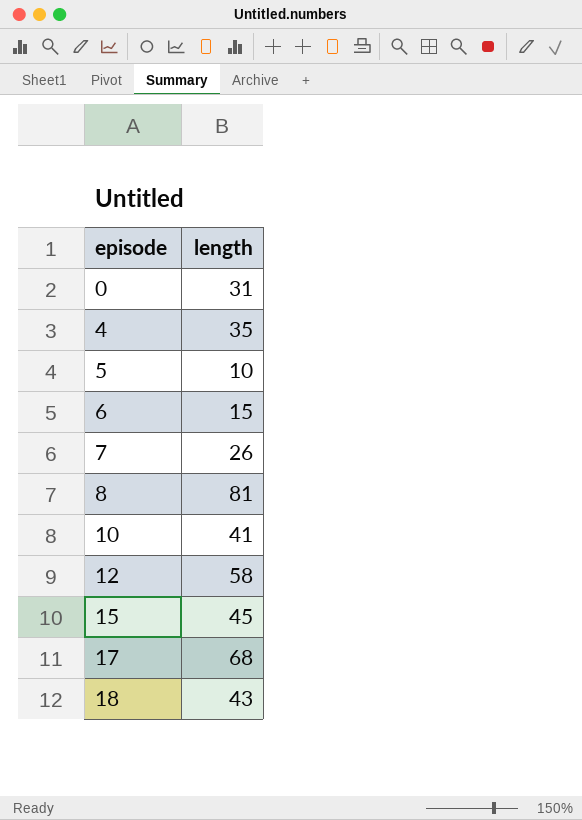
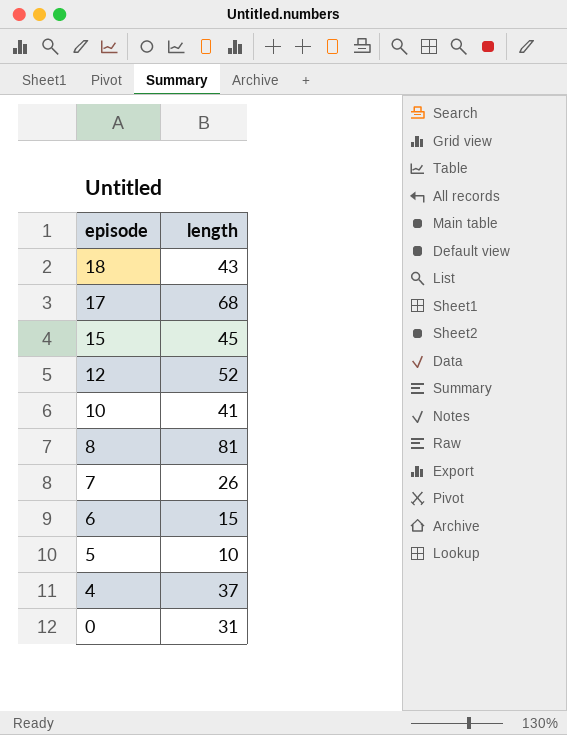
row order: episode ascending -> episode descending
12 | length: 58 -> 52
4 | length: 35 -> 37

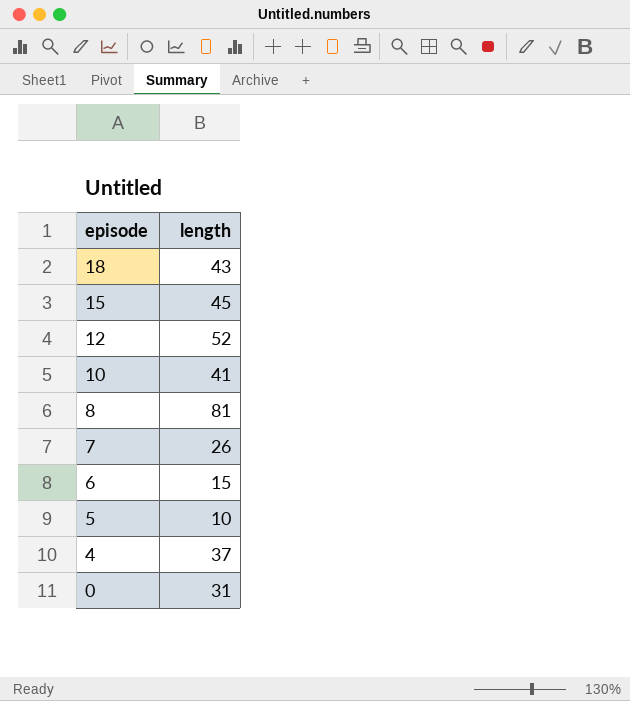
row 17: 68 -> none

